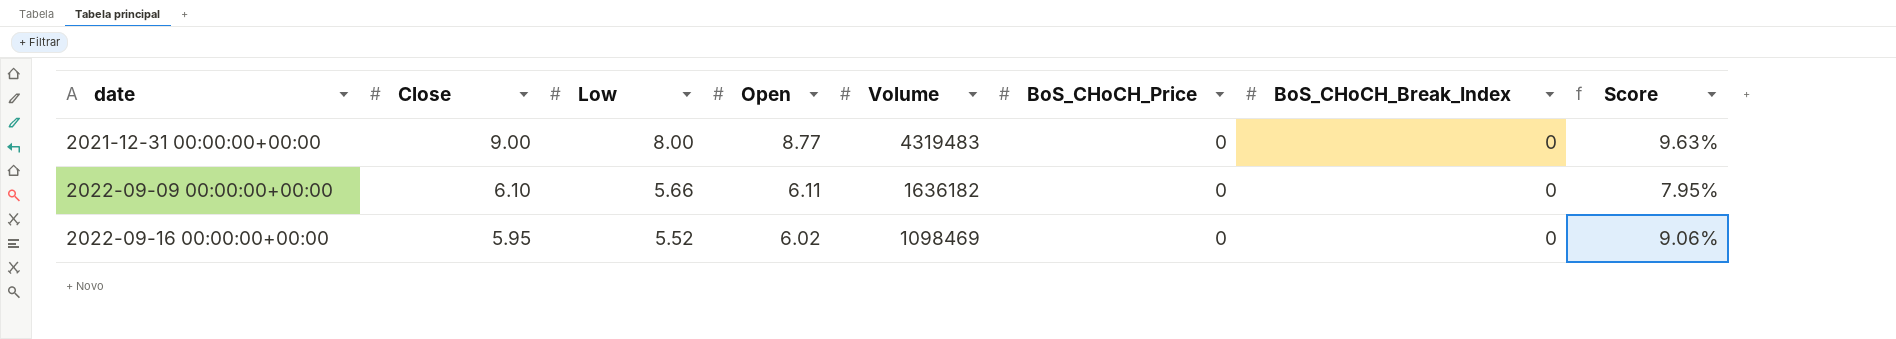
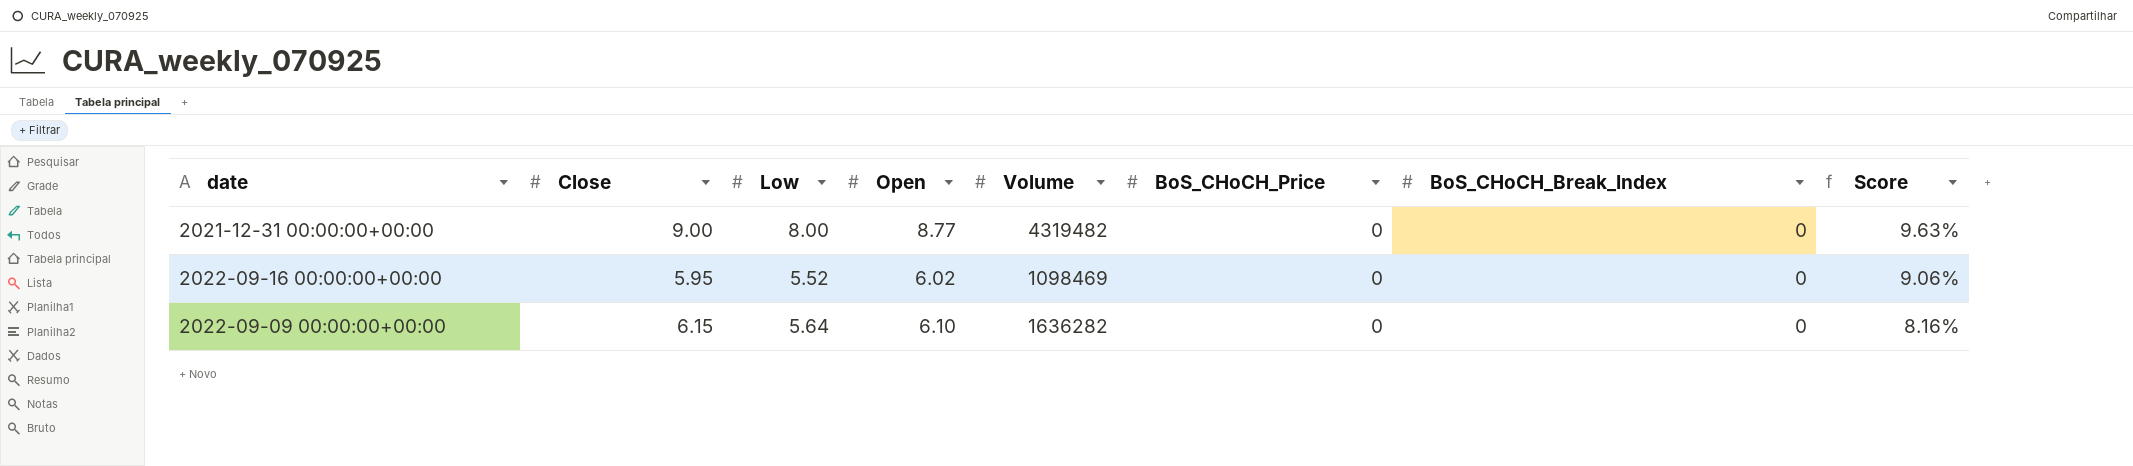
row order: date ascending -> Score descending
2021-12-31 00:00:00+00:00 | Volume: 4319483 -> 4319482
2022-09-09 00:00:00+00:00 | Close: 6.10 -> 6.15
2022-09-09 00:00:00+00:00 | Low: 5.66 -> 5.64
2022-09-09 00:00:00+00:00 | Open: 6.11 -> 6.10
2022-09-09 00:00:00+00:00 | Volume: 1636182 -> 1636282
2022-09-09 00:00:00+00:00 | Score: 7.95% -> 8.16%

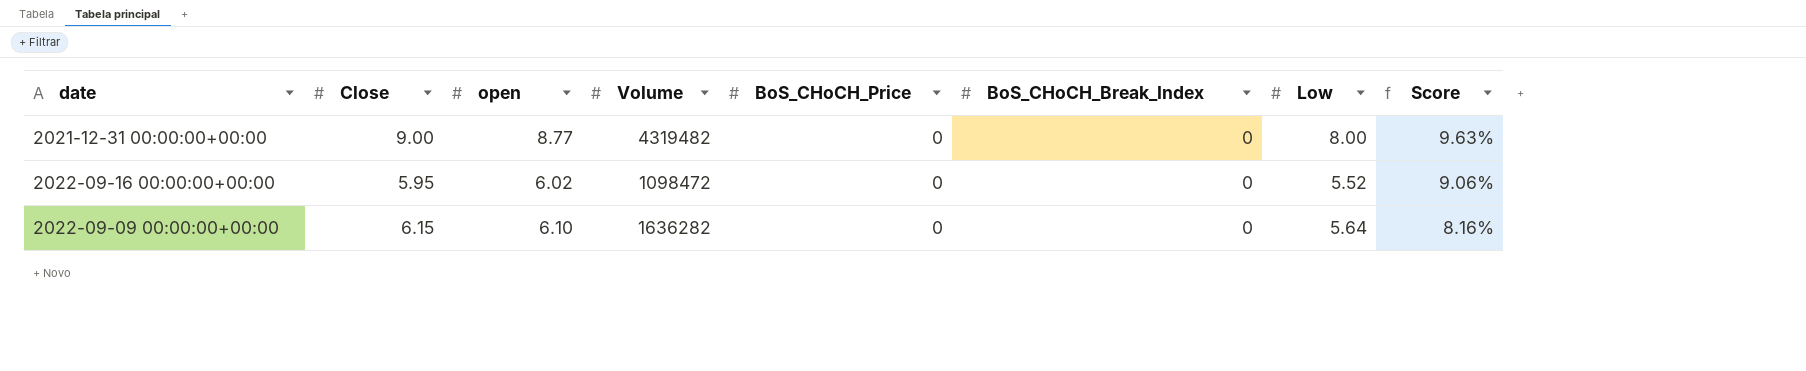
column name: Open -> open
column Low | position: 3 -> 7
2022-09-16 00:00:00+00:00 | Volume: 1098469 -> 1098472

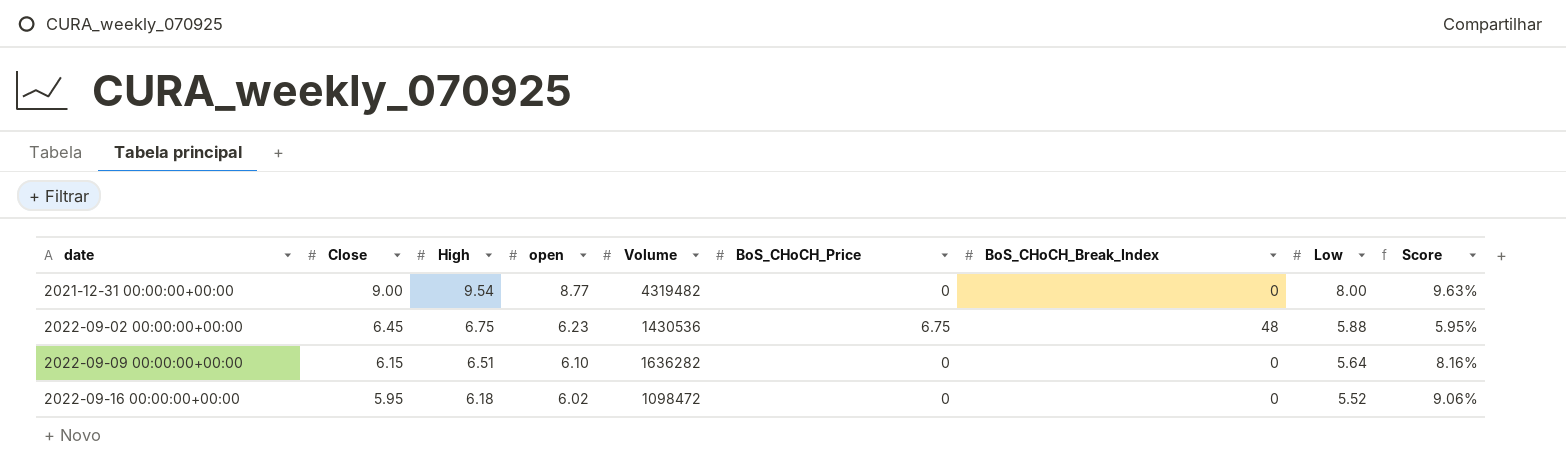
row order: Score descending -> date ascending
column High | position: none -> 3
row 2022-09-02 00:00:00+00:00: none -> 6.45 | 6.75 | 6.23 | 1430536 | 6.75 | 48 | 5.88 | 5.95%

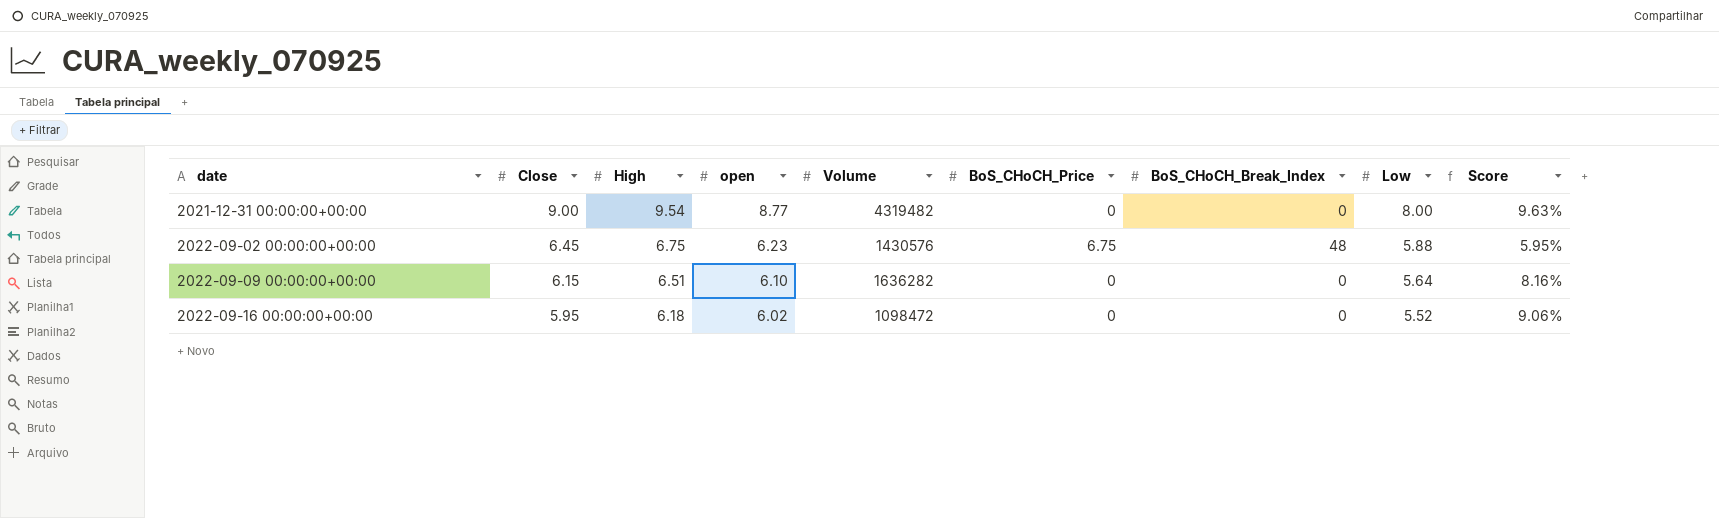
2022-09-02 00:00:00+00:00 | Volume: 1430536 -> 1430576

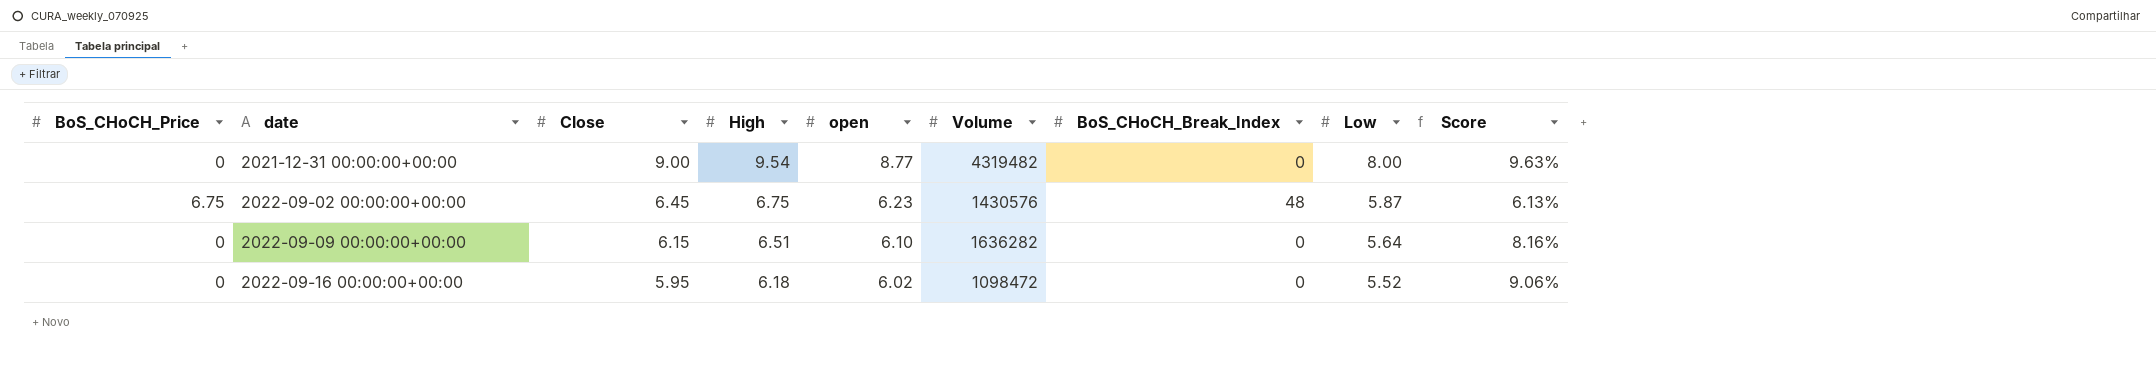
column BoS_CHoCH_Price | position: 6 -> 1
2022-09-02 00:00:00+00:00 | Low: 5.88 -> 5.87
2022-09-02 00:00:00+00:00 | Score: 5.95% -> 6.13%

